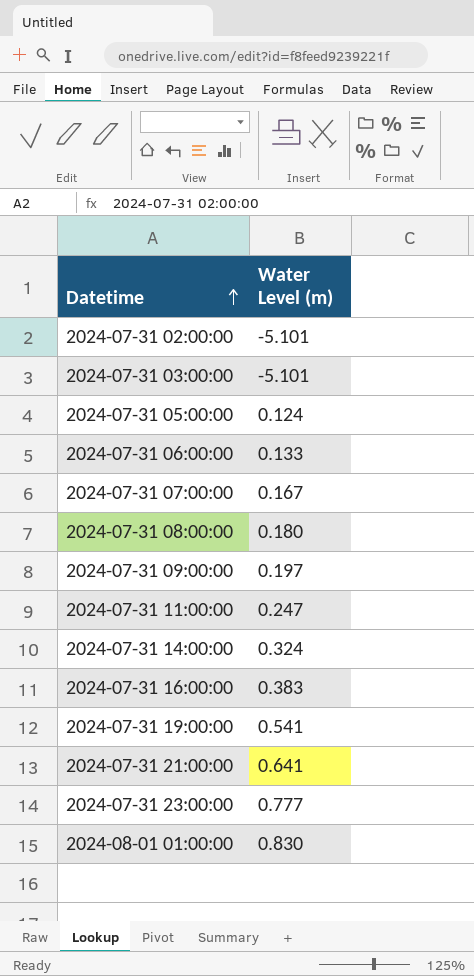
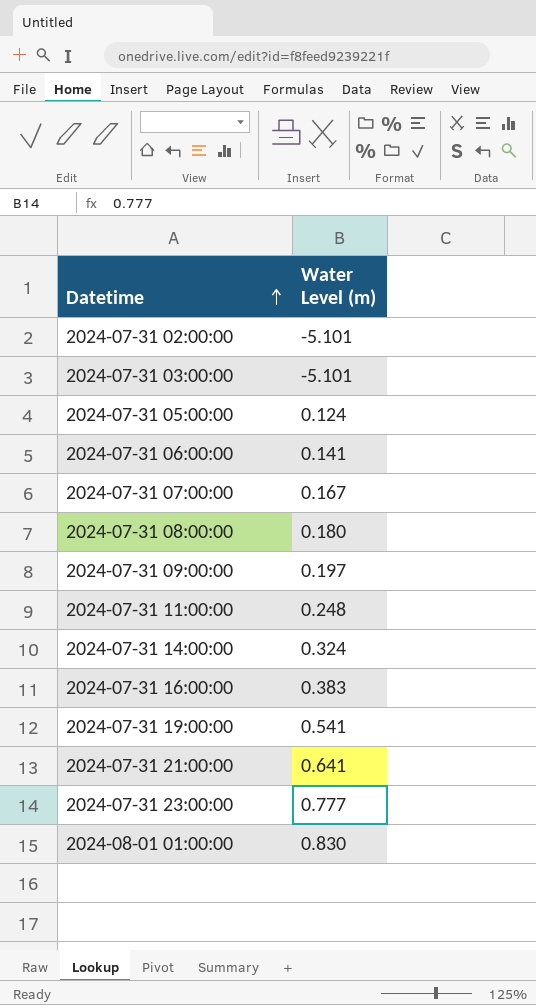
2024-07-31 06:00:00 | Water Level (m): 0.133 -> 0.141
2024-07-31 11:00:00 | Water Level (m): 0.247 -> 0.248

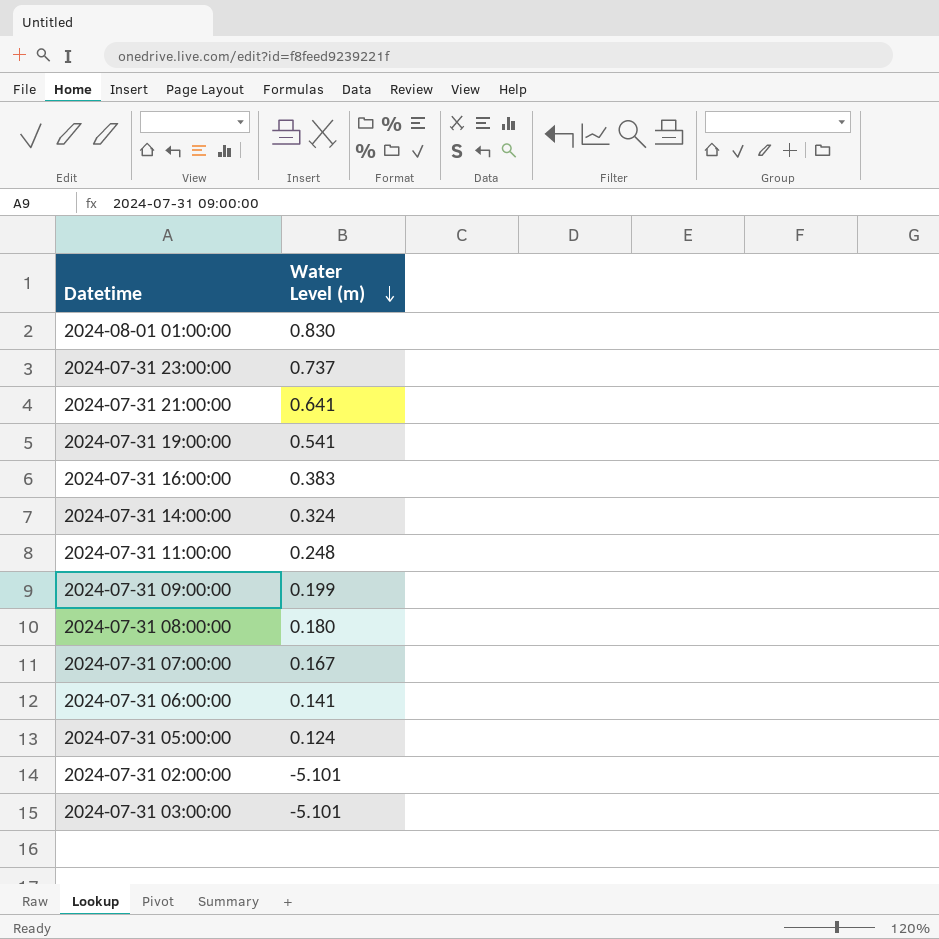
row order: Datetime ascending -> Water Level (m) descending
2024-07-31 23:00:00 | Water Level (m): 0.777 -> 0.737
2024-07-31 09:00:00 | Water Level (m): 0.197 -> 0.199

